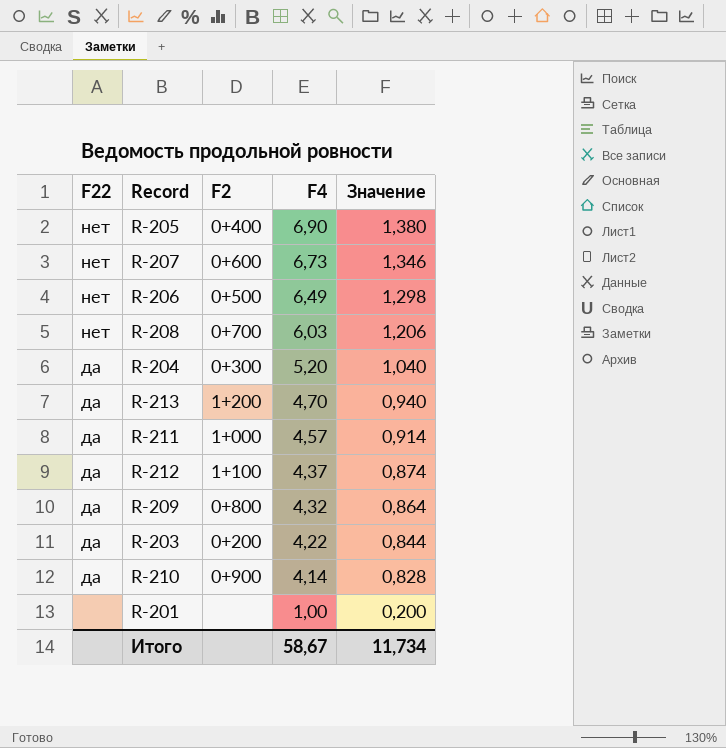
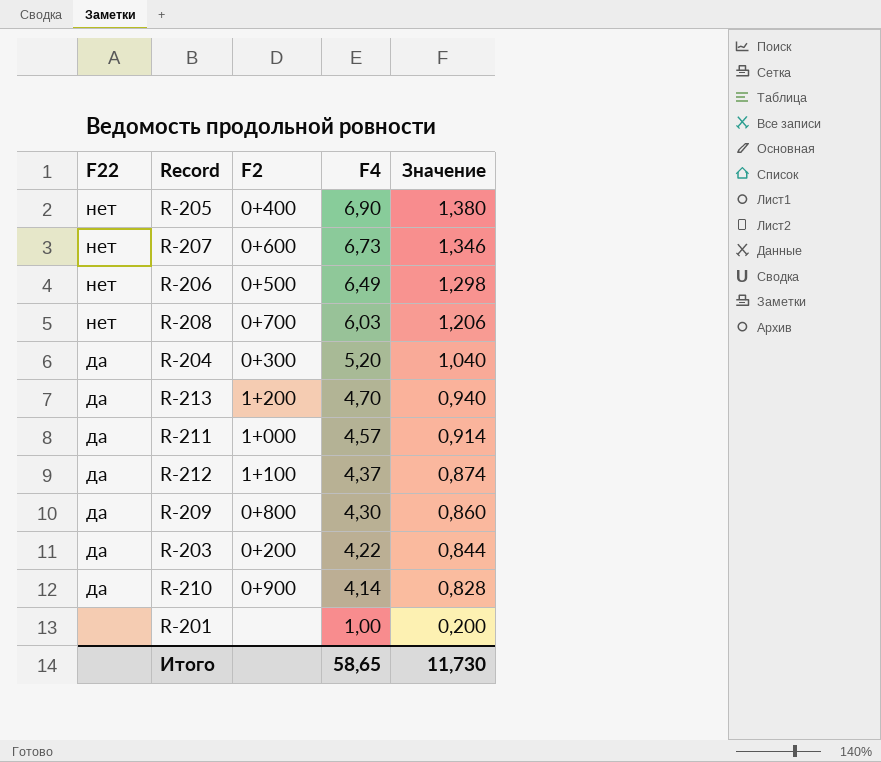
R-209 | F4: 4,32 -> 4,30
R-209 | Значение: 0,864 -> 0,860
Итого | F4: 58,67 -> 58,65
Итого | Значение: 11,734 -> 11,730

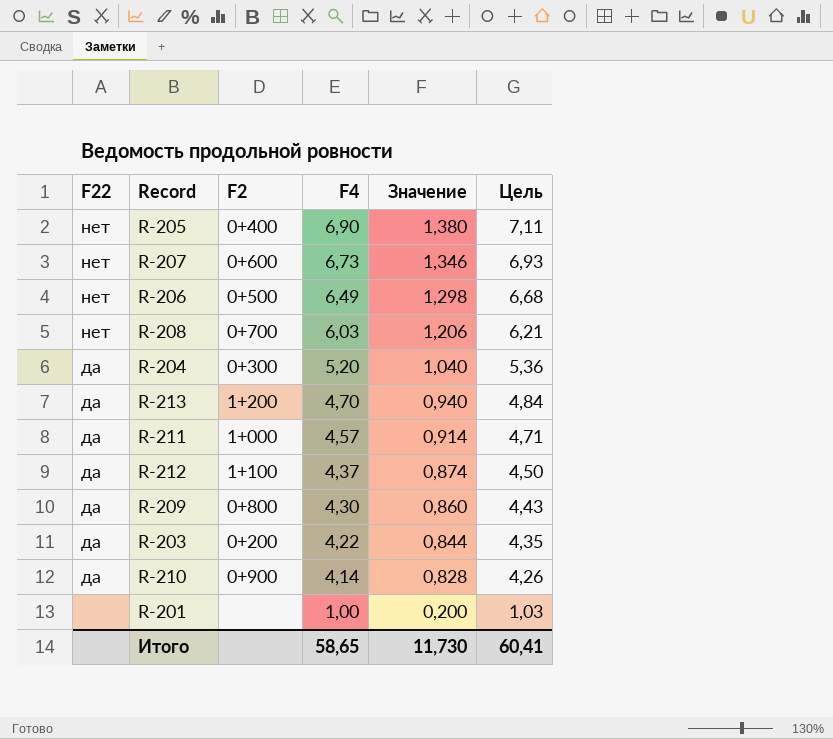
column Цель | formula: none -> [F4] * 1,03

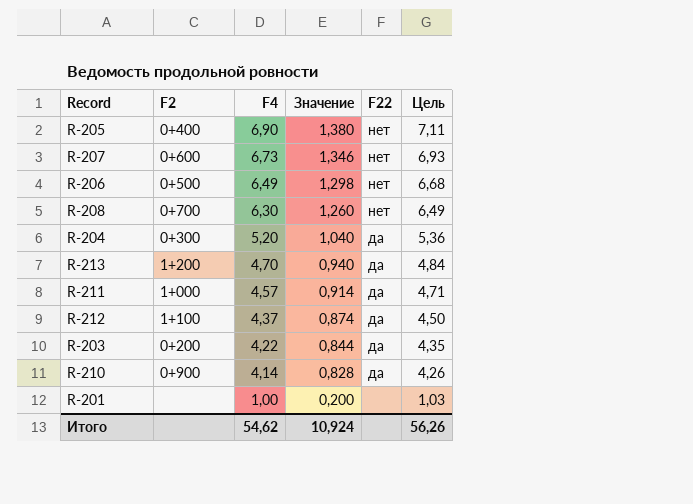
column F22 | position: 1 -> 5
row R-209: да | 0+800 | 4,30 | 0,860 | 4,43 -> none
R-208 | F4: 6,03 -> 6,30
R-208 | Значение: 1,206 -> 1,260
R-208 | Цель: 6,21 -> 6,49
Итого | F4: 58,65 -> 54,62
Итого | Значение: 11,730 -> 10,924
Итого | Цель: 60,41 -> 56,26

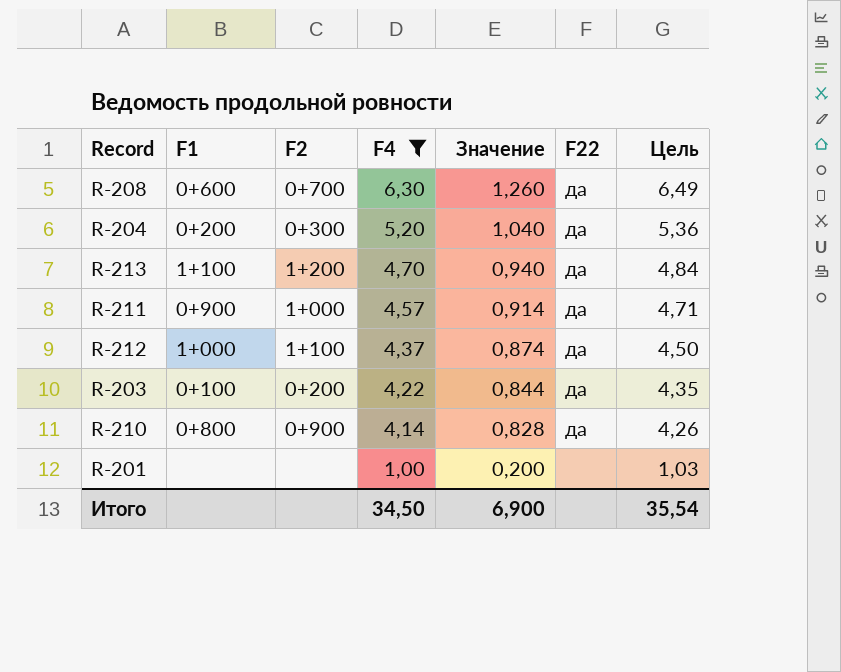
filter: none -> F4 <= 6,30
column F1 | position: none -> 2
R-208 | F22: нет -> да
Итого | F4: 54,62 -> 34,50
Итого | Значение: 10,924 -> 6,900
Итого | Цель: 56,26 -> 35,54

